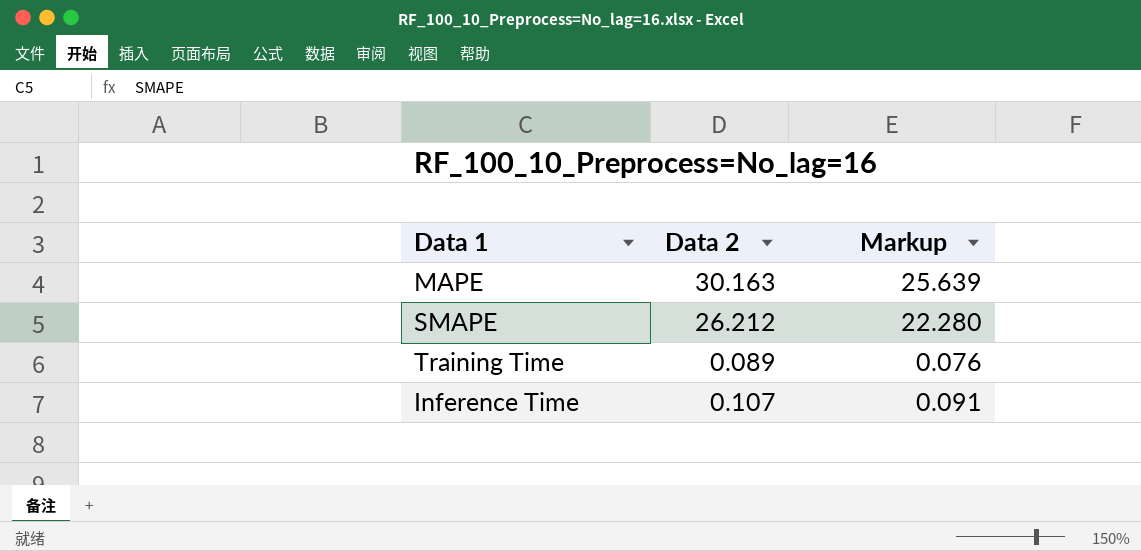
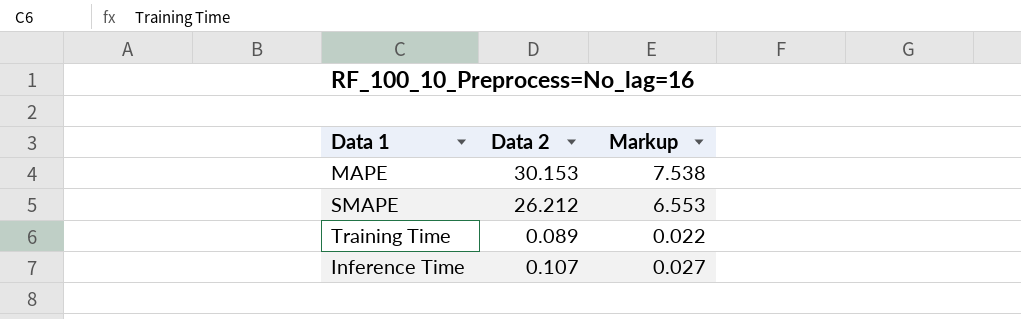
column Markup | formula: [Data 2] * 0.85 -> [Data 2] * 0.25
MAPE | Data 2: 30.163 -> 30.153

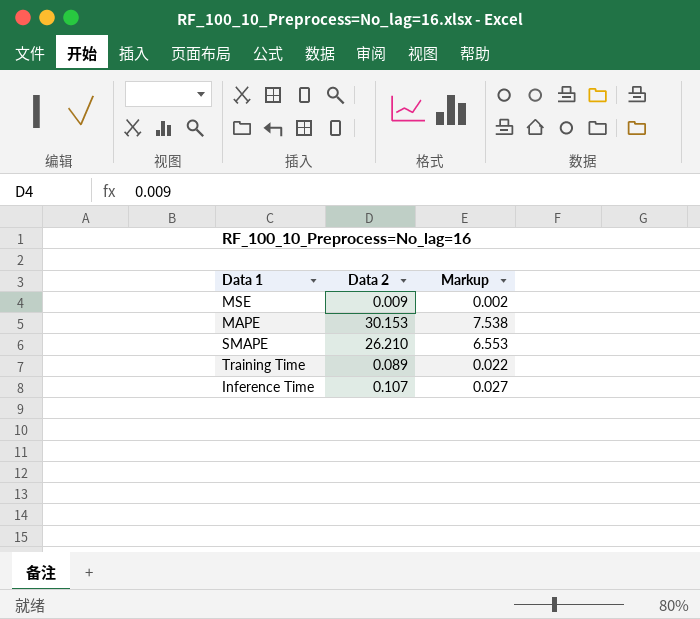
row MSE: none -> 0.009 | 0.002
SMAPE | Data 2: 26.212 -> 26.210

